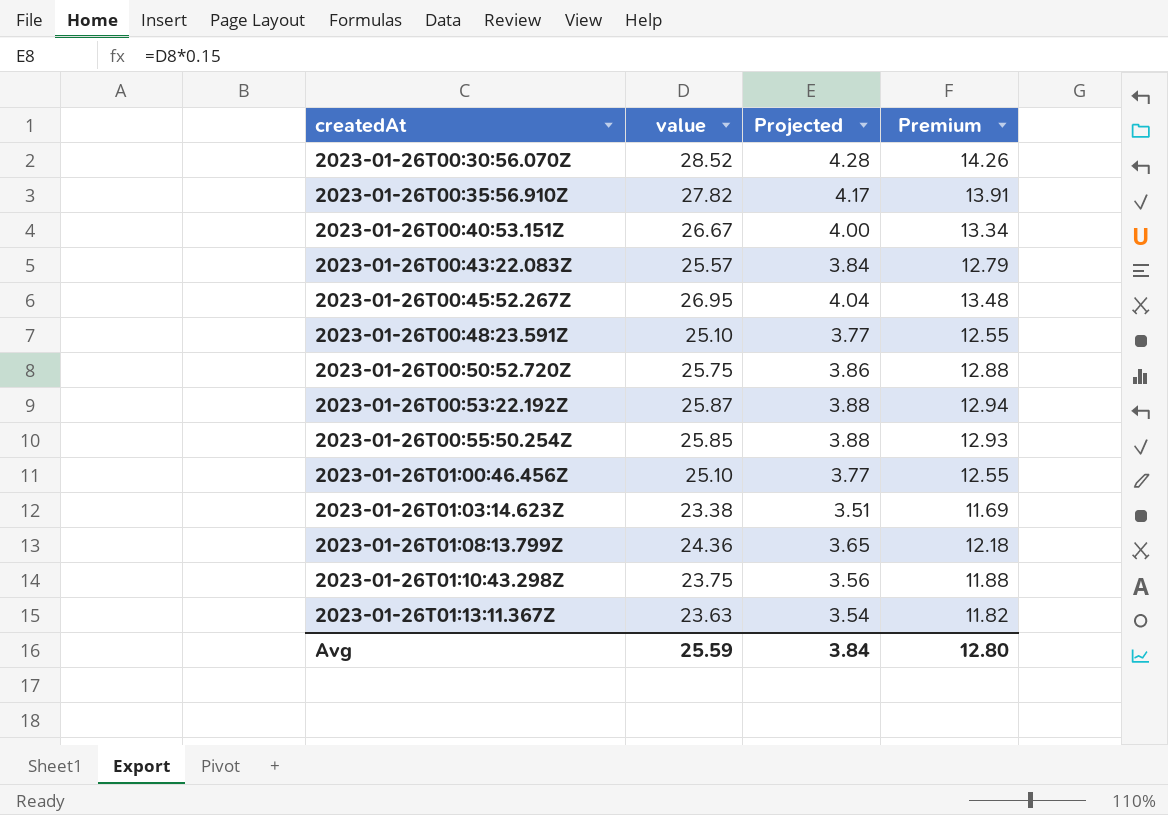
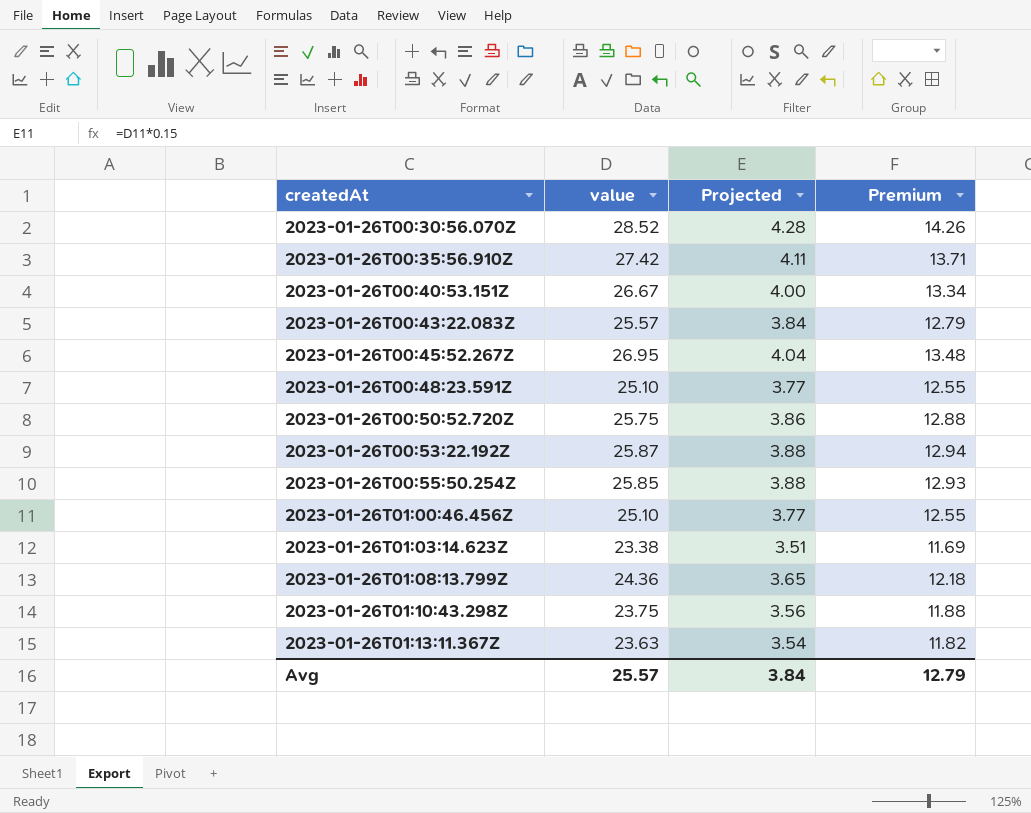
2023-01-26T00:35:56.910Z | value: 27.82 -> 27.42
2023-01-26T00:35:56.910Z | Projected: 4.17 -> 4.11
2023-01-26T00:35:56.910Z | Premium: 13.91 -> 13.71
Avg | value: 25.59 -> 25.57
Avg | Premium: 12.80 -> 12.79

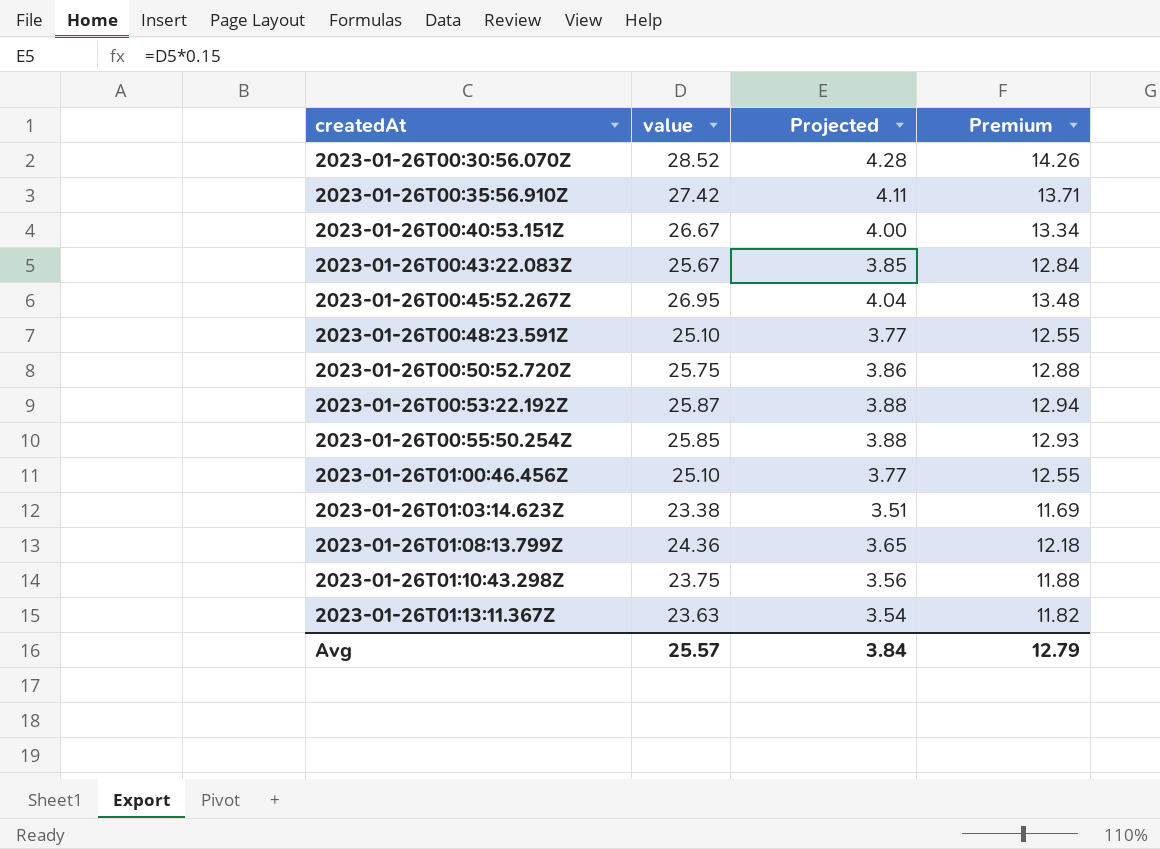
2023-01-26T00:43:22.083Z | value: 25.57 -> 25.67
2023-01-26T00:43:22.083Z | Projected: 3.84 -> 3.85
2023-01-26T00:43:22.083Z | Premium: 12.79 -> 12.84

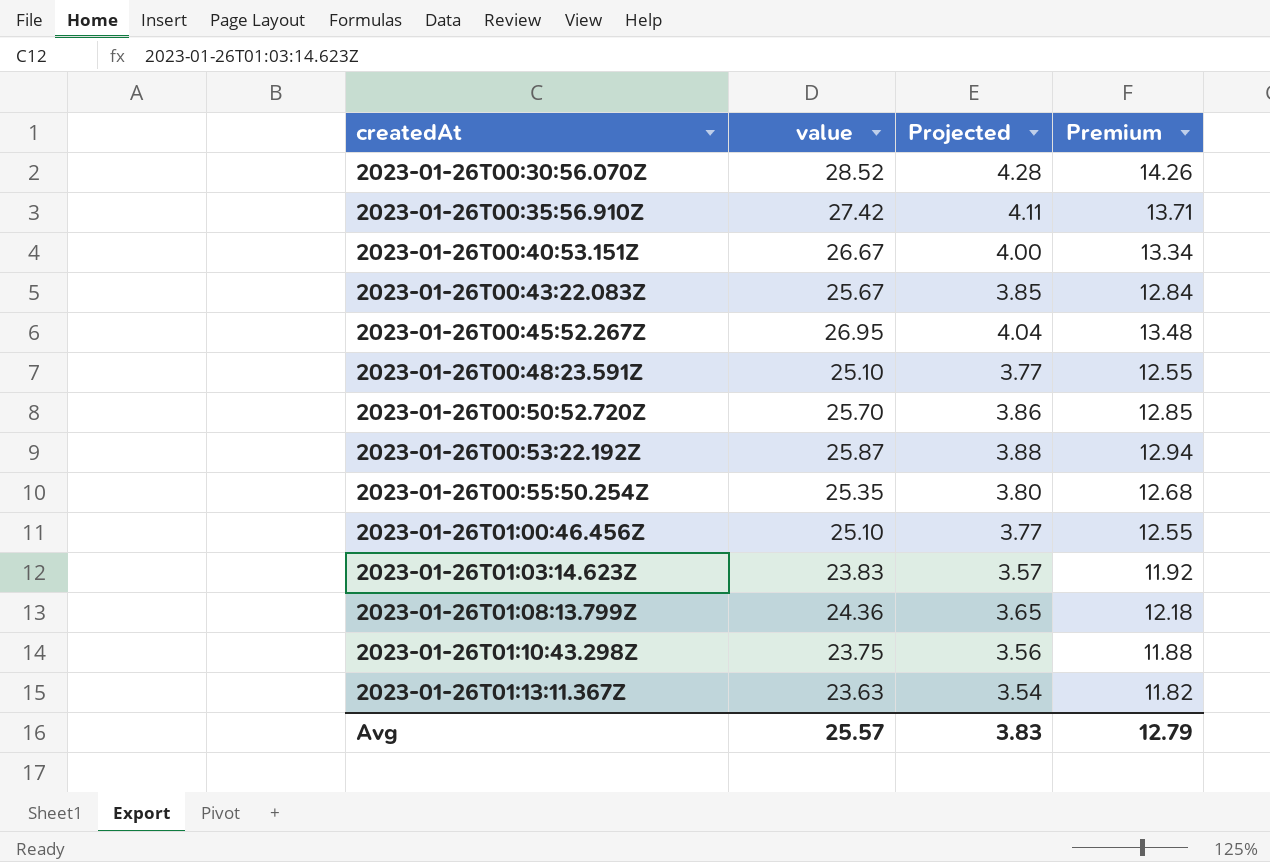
2023-01-26T00:50:52.720Z | value: 25.75 -> 25.70
2023-01-26T00:50:52.720Z | Premium: 12.88 -> 12.85
2023-01-26T00:55:50.254Z | value: 25.85 -> 25.35
2023-01-26T00:55:50.254Z | Projected: 3.88 -> 3.80
2023-01-26T00:55:50.254Z | Premium: 12.93 -> 12.68
2023-01-26T01:03:14.623Z | value: 23.38 -> 23.83
2023-01-26T01:03:14.623Z | Projected: 3.51 -> 3.57
2023-01-26T01:03:14.623Z | Premium: 11.69 -> 11.92
Avg | Projected: 3.84 -> 3.83

